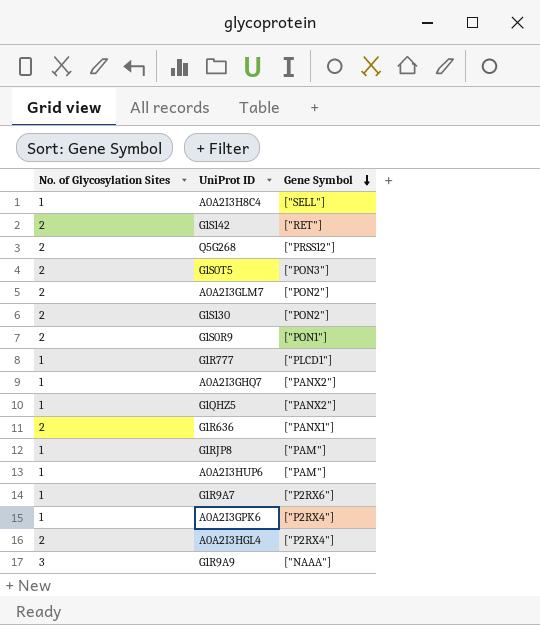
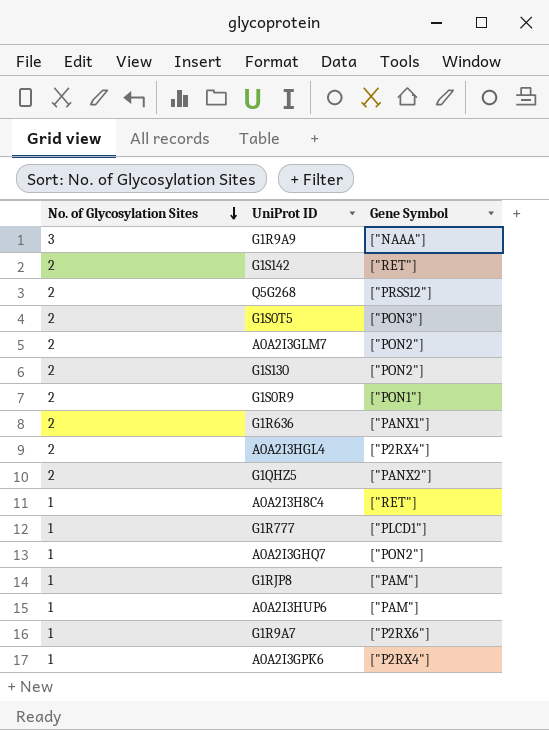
row order: Gene Symbol descending -> No. of Glycosylation Sites descending
G1QHZ5 | No. of Glycosylation Sites: 1 -> 2
A0A2I3H8C4 | Gene Symbol: ["SELL"] -> ["RET"]
A0A2I3GHQ7 | Gene Symbol: ["PANX2"] -> ["PON2"]

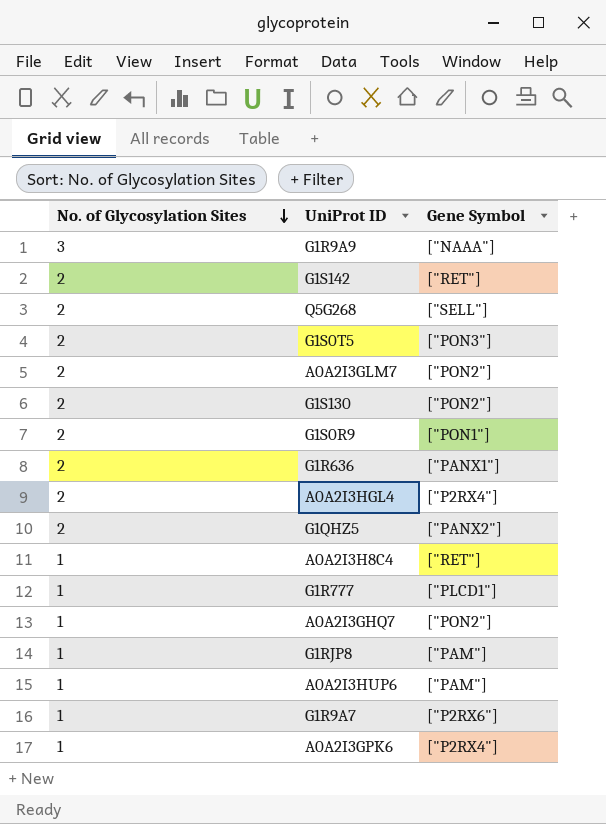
Q5G268 | Gene Symbol: ["PRSS12"] -> ["SELL"]

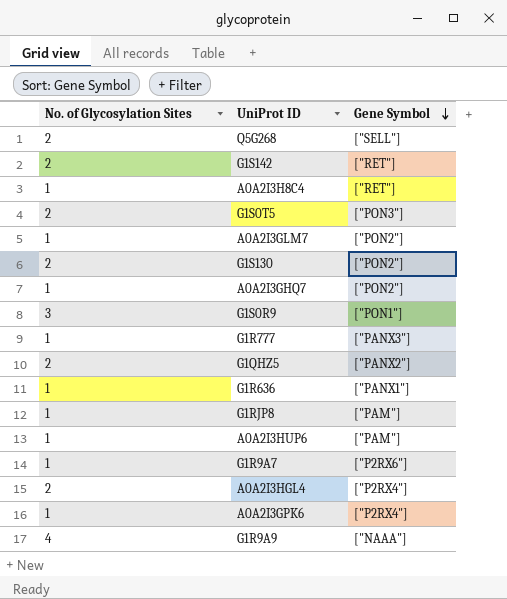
row order: No. of Glycosylation Sites descending -> Gene Symbol descending
A0A2I3GLM7 | No. of Glycosylation Sites: 2 -> 1
G1S0R9 | No. of Glycosylation Sites: 2 -> 3
G1R777 | Gene Symbol: ["PLCD1"] -> ["PANX3"]
G1R636 | No. of Glycosylation Sites: 2 -> 1
G1R9A9 | No. of Glycosylation Sites: 3 -> 4

